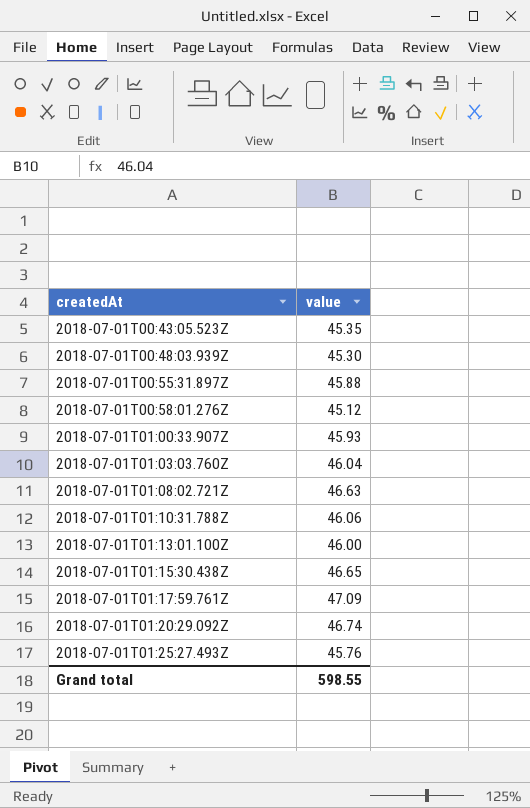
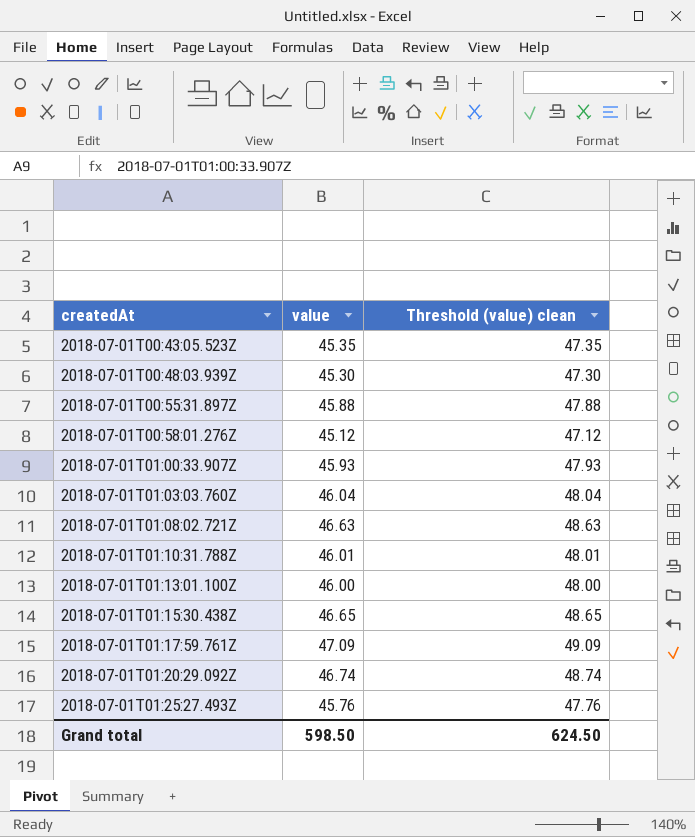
column Threshold (value) clean | formula: none -> [value] + 2
2018-07-01T01:10:31.788Z | value: 46.06 -> 46.01
Grand total | value: 598.55 -> 598.50

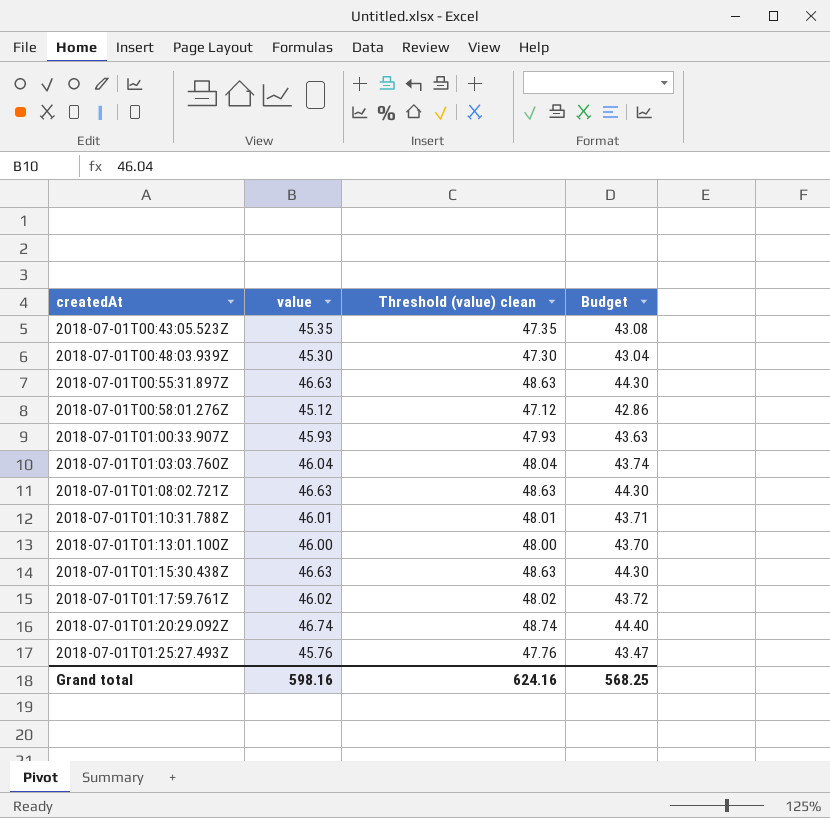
column Budget | formula: none -> [value] * 0.95
2018-07-01T00:55:31.897Z | value: 45.88 -> 46.63
2018-07-01T00:55:31.897Z | Threshold (value) clean: 47.88 -> 48.63
2018-07-01T01:15:30.438Z | value: 46.65 -> 46.63
2018-07-01T01:15:30.438Z | Threshold (value) clean: 48.65 -> 48.63
2018-07-01T01:17:59.761Z | value: 47.09 -> 46.02
2018-07-01T01:17:59.761Z | Threshold (value) clean: 49.09 -> 48.02
Grand total | value: 598.50 -> 598.16
Grand total | Threshold (value) clean: 624.50 -> 624.16

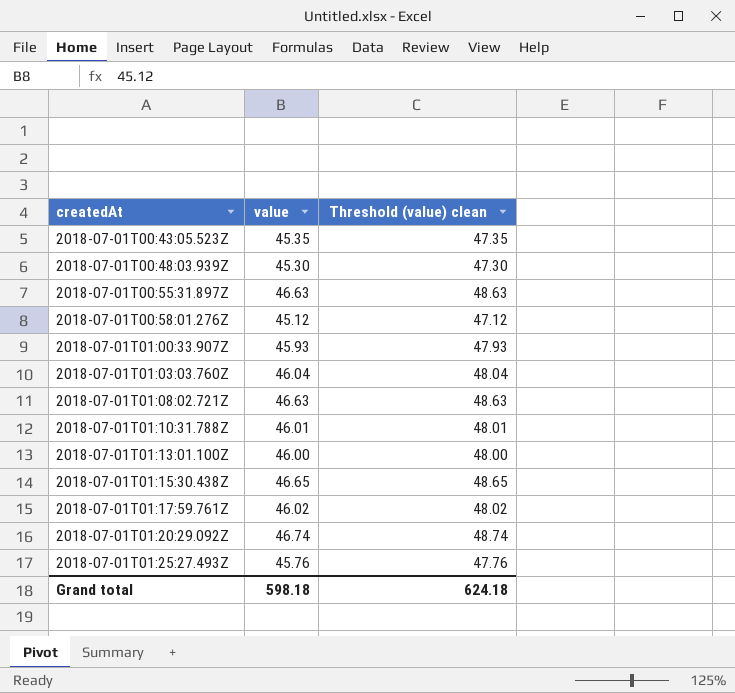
column Budget | formula: [value] * 0.95 -> none
2018-07-01T01:15:30.438Z | value: 46.63 -> 46.65
2018-07-01T01:15:30.438Z | Threshold (value) clean: 48.63 -> 48.65
Grand total | value: 598.16 -> 598.18
Grand total | Threshold (value) clean: 624.16 -> 624.18

